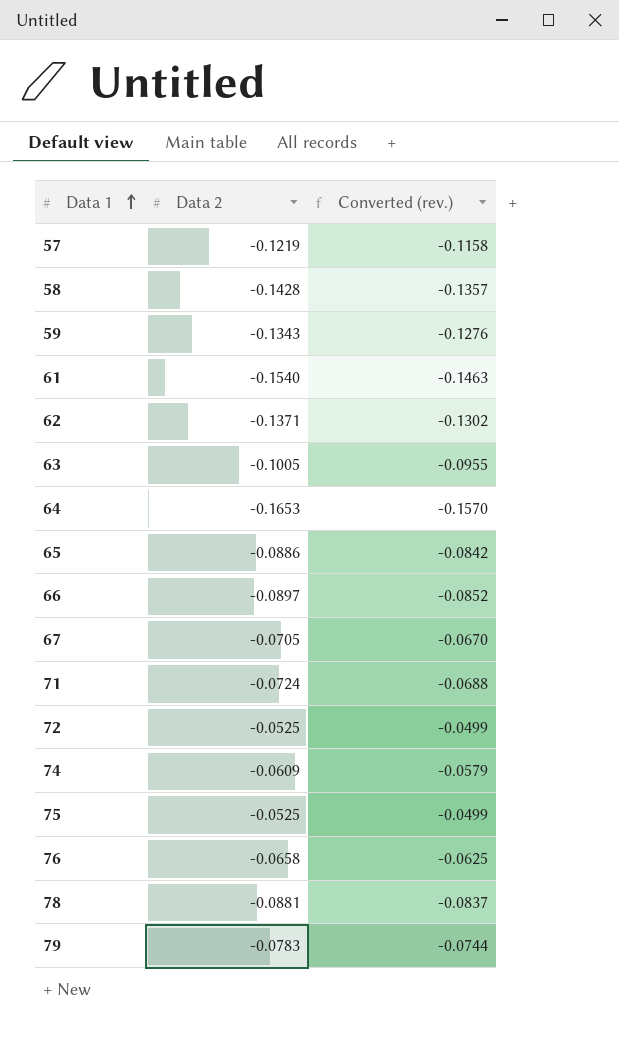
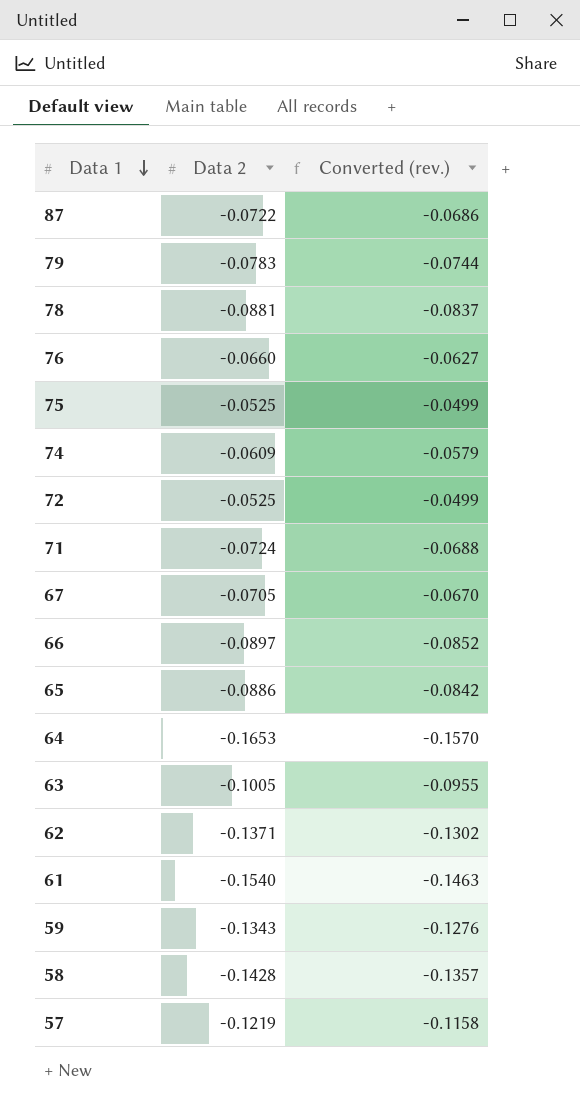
row order: Data 1 ascending -> Data 1 descending
row 87: none -> -0.0722 | -0.0686
76 | Data 2: -0.0658 -> -0.0660
76 | Converted (rev.): -0.0625 -> -0.0627

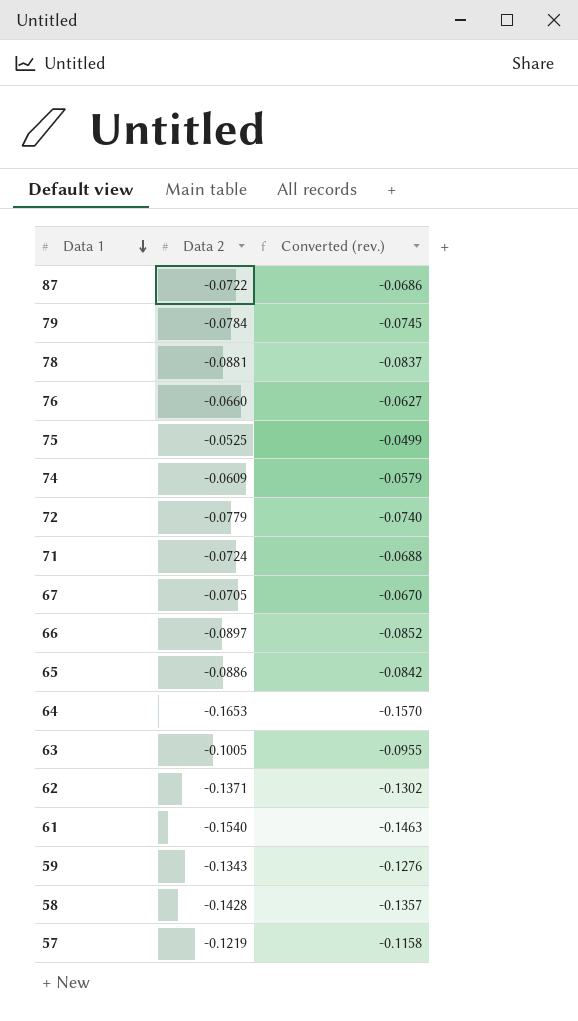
79 | Data 2: -0.0783 -> -0.0784
79 | Converted (rev.): -0.0744 -> -0.0745
72 | Data 2: -0.0525 -> -0.0779
72 | Converted (rev.): -0.0499 -> -0.0740

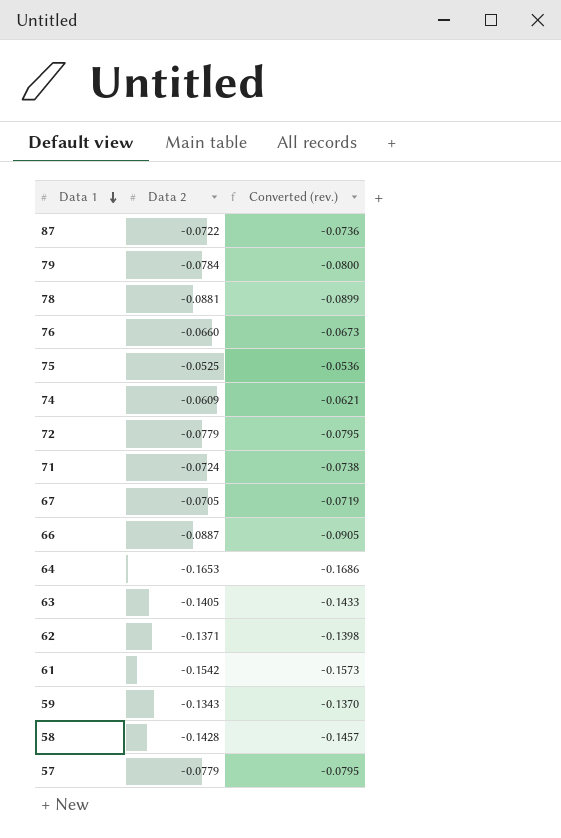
column Converted (rev.) | formula: [Data 2] * 0.95 -> [Data 2] * 1.02
row 65: -0.0886 | -0.0842 -> none
66 | Data 2: -0.0897 -> -0.0887
63 | Data 2: -0.1005 -> -0.1405
61 | Data 2: -0.1540 -> -0.1542
57 | Data 2: -0.1219 -> -0.0779

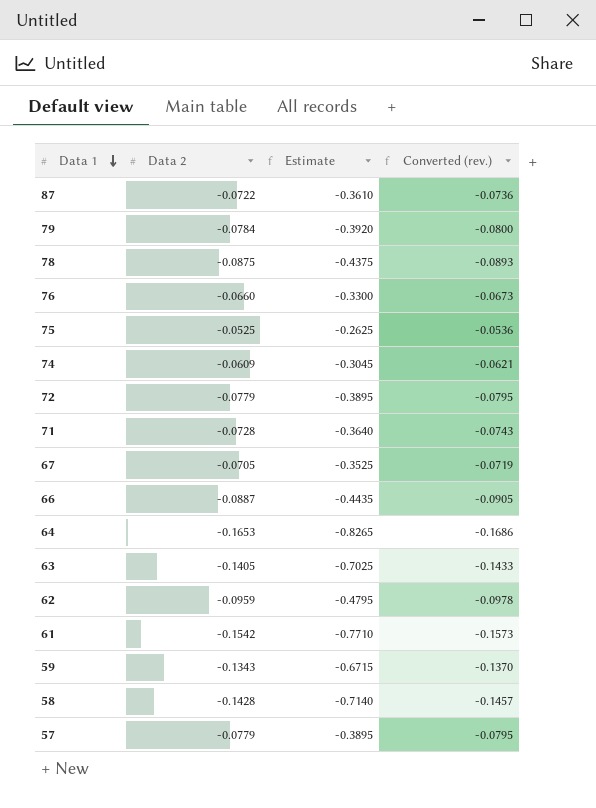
column Estimate | formula: none -> [Data 2] * 5
78 | Data 2: -0.0881 -> -0.0875
78 | Converted (rev.): -0.0899 -> -0.0893
71 | Data 2: -0.0724 -> -0.0728
71 | Converted (rev.): -0.0738 -> -0.0743
62 | Data 2: -0.1371 -> -0.0959
62 | Converted (rev.): -0.1398 -> -0.0978

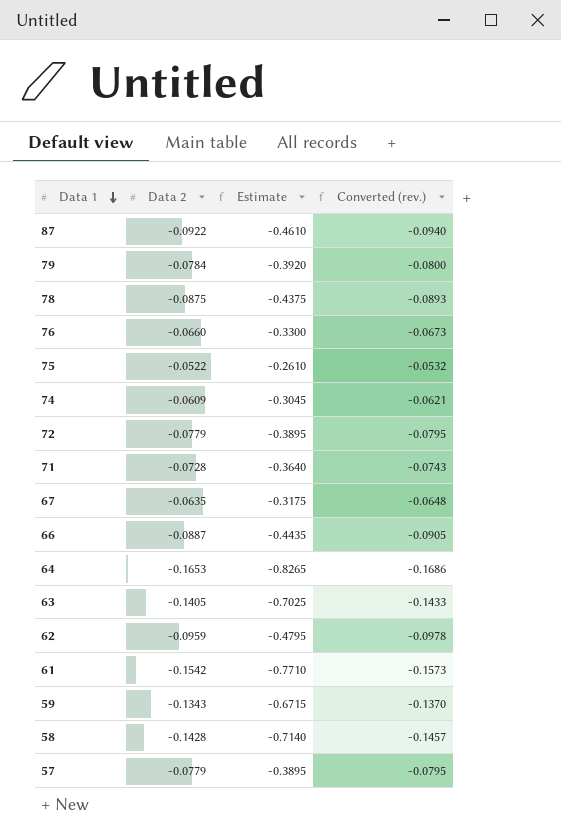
87 | Data 2: -0.0722 -> -0.0922
87 | Estimate: -0.3610 -> -0.4610
87 | Converted (rev.): -0.0736 -> -0.0940
75 | Data 2: -0.0525 -> -0.0522
75 | Estimate: -0.2625 -> -0.2610
75 | Converted (rev.): -0.0536 -> -0.0532
67 | Data 2: -0.0705 -> -0.0635
67 | Estimate: -0.3525 -> -0.3175
67 | Converted (rev.): -0.0719 -> -0.0648

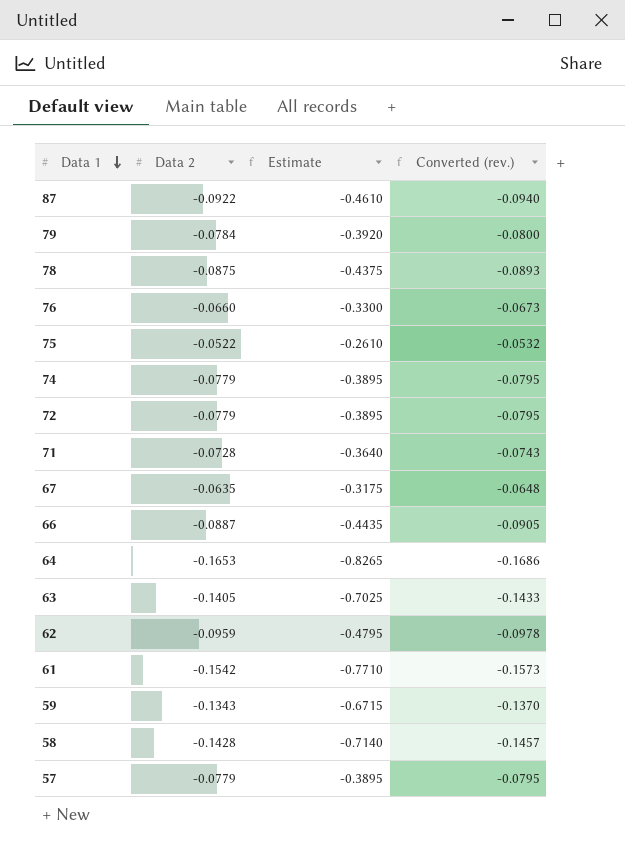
74 | Data 2: -0.0609 -> -0.0779
74 | Estimate: -0.3045 -> -0.3895
74 | Converted (rev.): -0.0621 -> -0.0795

